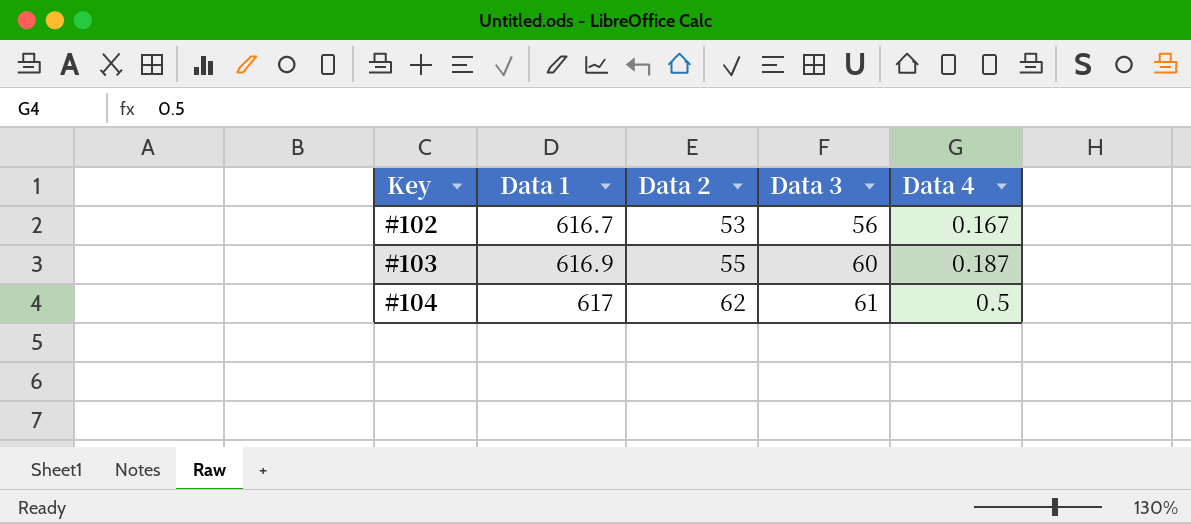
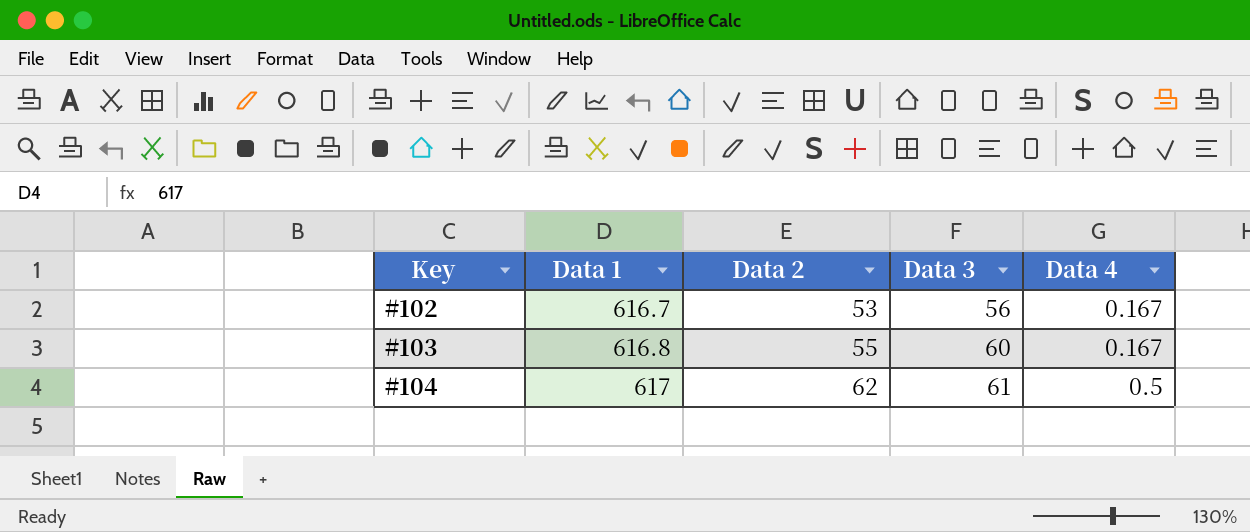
#103 | Data 1: 616.9 -> 616.8
#103 | Data 4: 0.187 -> 0.167

